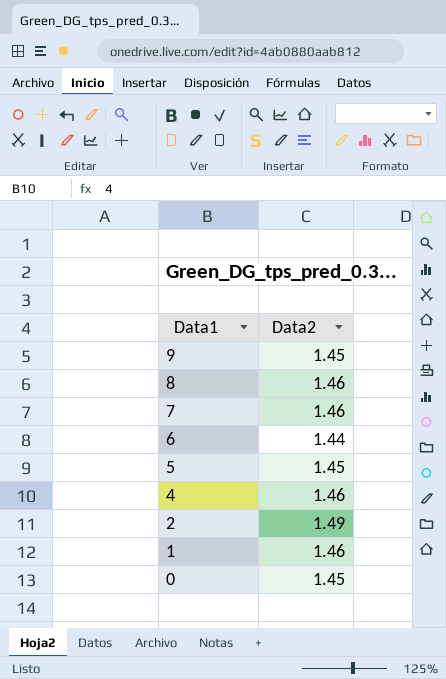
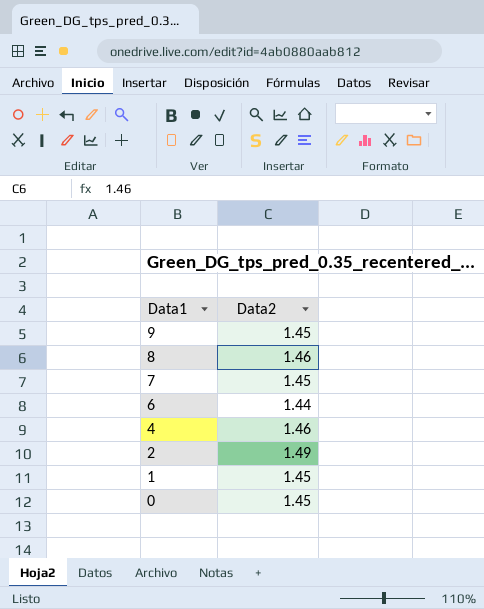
row 5: 1.45 -> none
7 | Data2: 1.46 -> 1.45
1 | Data2: 1.46 -> 1.45

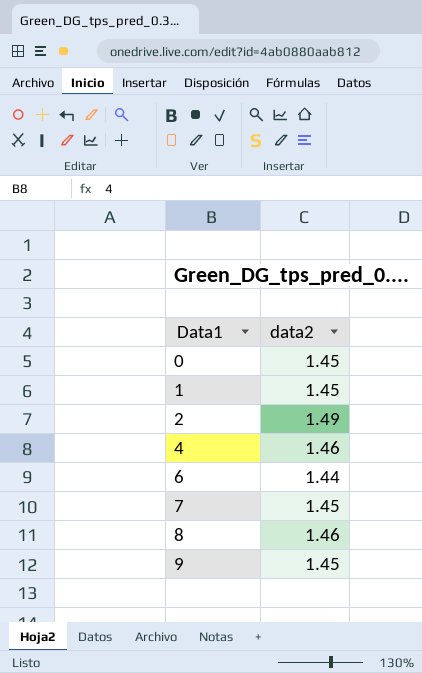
row order: Data1 descending -> Data1 ascending
column name: Data2 -> data2

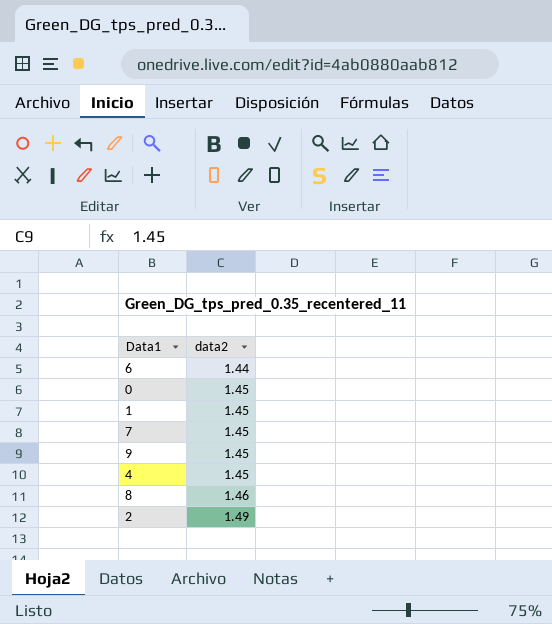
row order: Data1 ascending -> data2 ascending
4 | data2: 1.46 -> 1.45

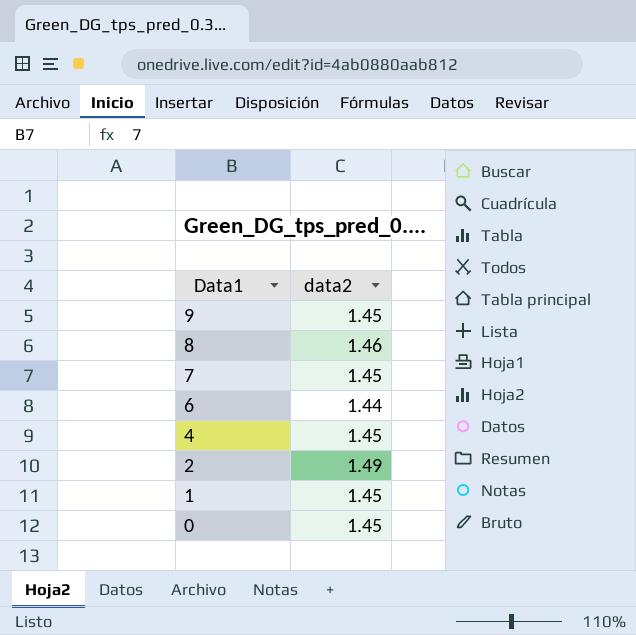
row order: data2 ascending -> Data1 descending

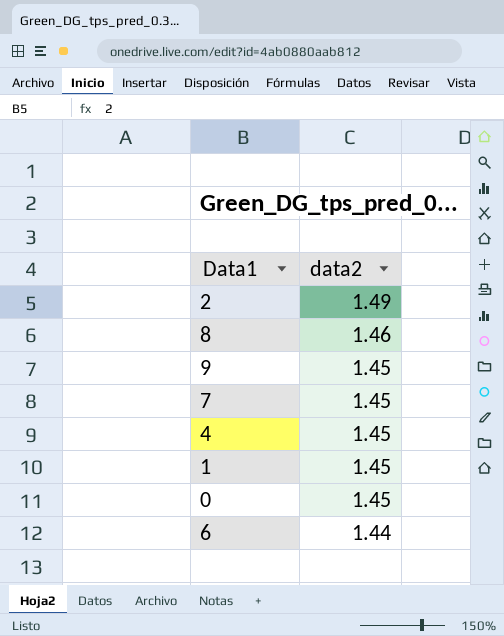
row order: Data1 descending -> data2 descending

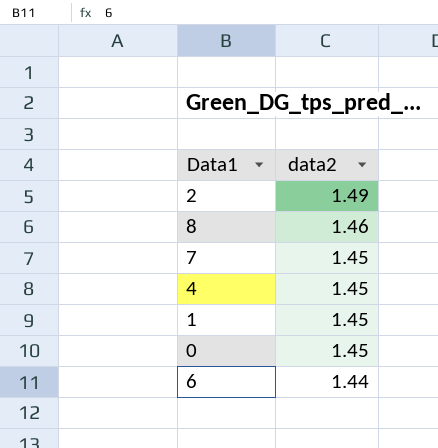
row 9: 1.45 -> none

